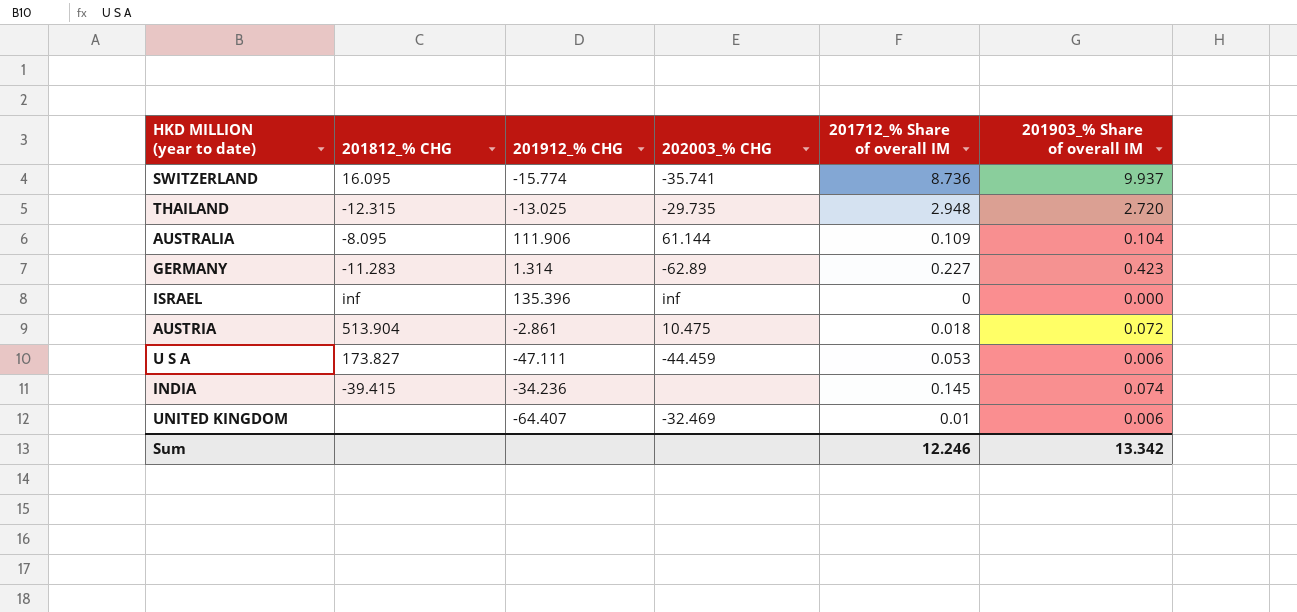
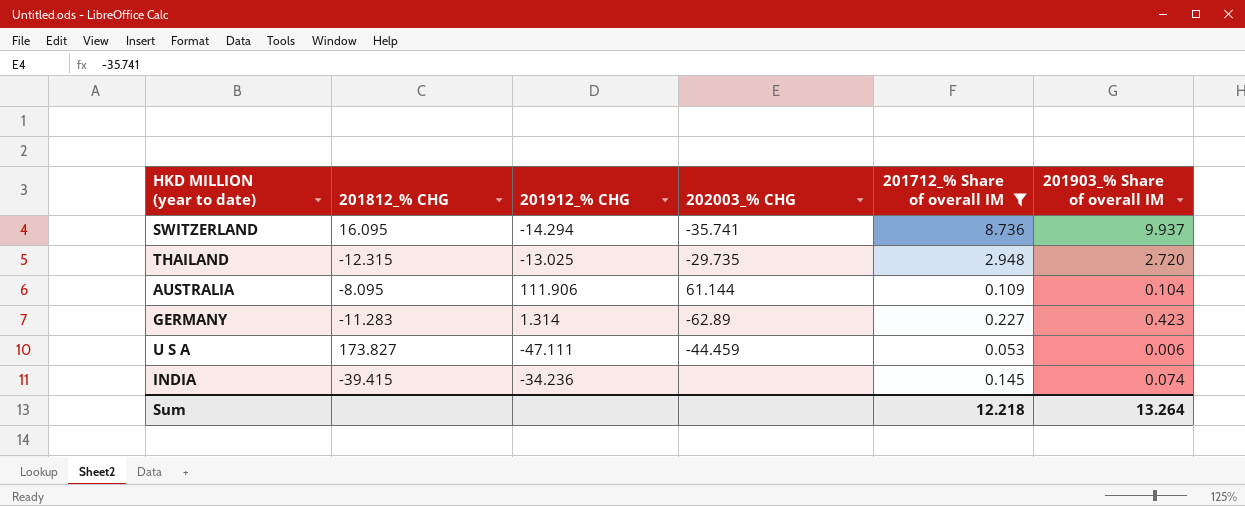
filter: none -> 201712_% Share of overall IM >= 0.053
SWITZERLAND | 201912_% CHG: -15.774 -> -14.294
Sum | 201712_% Share of overall IM: 12.246 -> 12.218
Sum | 201903_% Share of overall IM: 13.342 -> 13.264

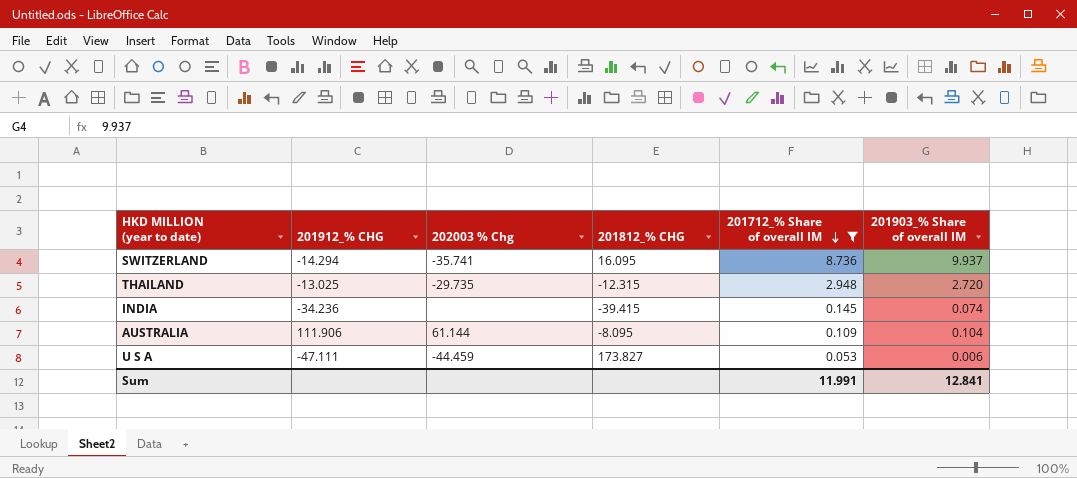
row order: none -> 201712_% Share of overall IM descending
column name: 202003_% CHG -> 202003 % Chg
column 201812_% CHG | position: 2 -> 4
row GERMANY: -11.283 | 1.314 | -62.89 | 0.227 | 0.423 -> none
Sum | 201712_% Share of overall IM: 12.218 -> 11.991
Sum | 201903_% Share of overall IM: 13.264 -> 12.841

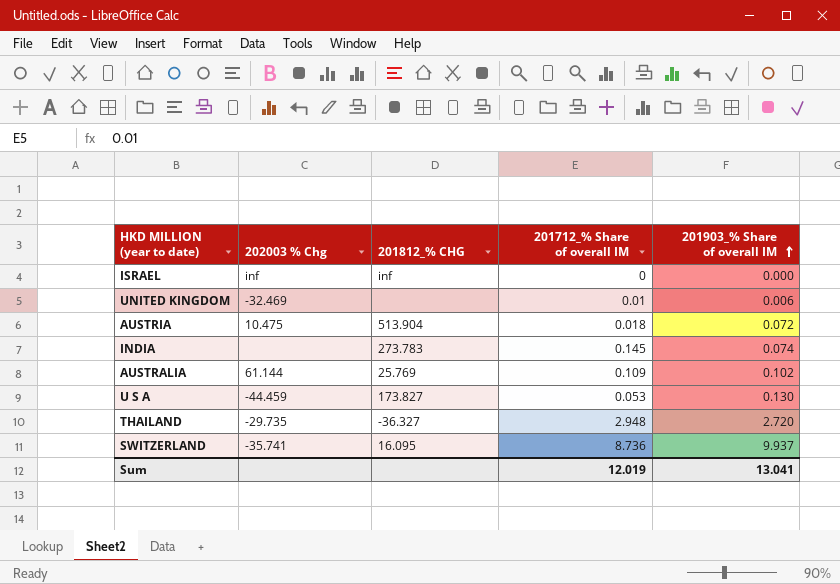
filter: 201712_% Share of overall IM >= 0.053 -> none
row order: 201712_% Share of overall IM descending -> 201903_% Share of overall IM ascending
column 201912_% CHG | position: 2 -> none
INDIA | 201812_% CHG: -39.415 -> 273.783
AUSTRALIA | 201812_% CHG: -8.095 -> 25.769
AUSTRALIA | 201903_% Share of overall IM: 0.104 -> 0.102
U S A | 201903_% Share of overall IM: 0.006 -> 0.130
THAILAND | 201812_% CHG: -12.315 -> -36.327
Sum | 201712_% Share of overall IM: 11.991 -> 12.019
Sum | 201903_% Share of overall IM: 12.841 -> 13.041

